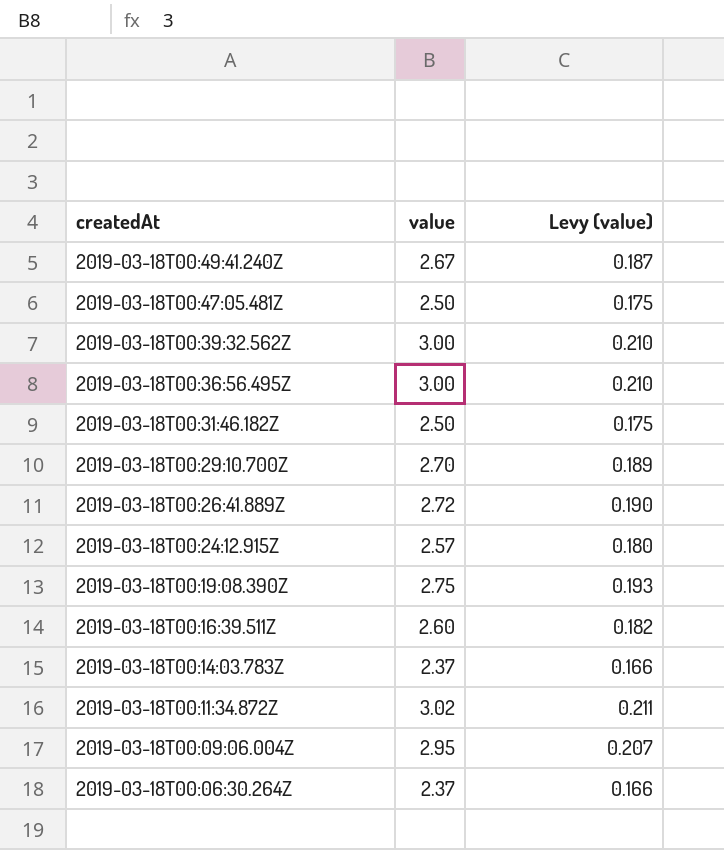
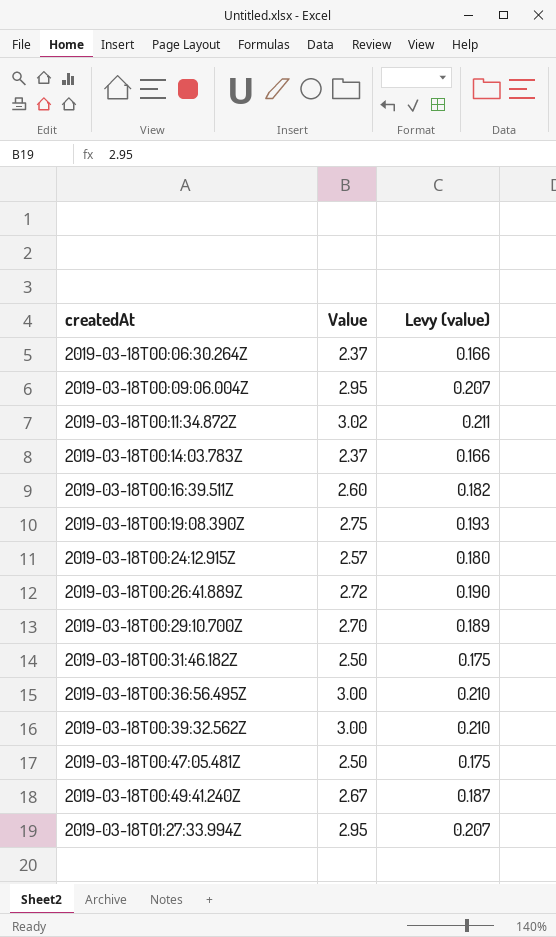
row order: createdAt descending -> createdAt ascending
column name: value -> Value
row 2019-03-18T01:27:33.994Z: none -> 2.95 | 0.207

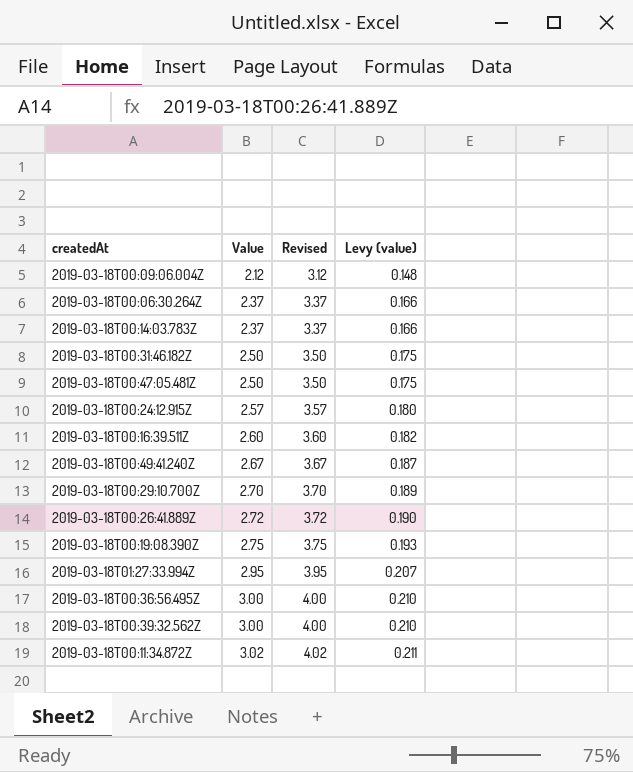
row order: createdAt ascending -> Value ascending
column Revised | formula: none -> [Value] + 1
2019-03-18T00:09:06.004Z | Value: 2.95 -> 2.12
2019-03-18T00:09:06.004Z | Levy (value): 0.207 -> 0.148

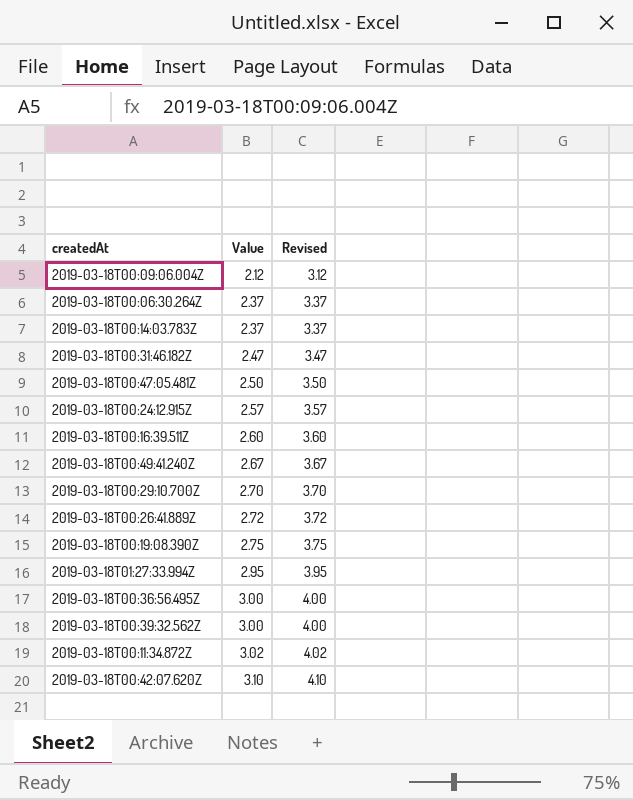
column Levy (value) | formula: [Value] * 0.07 -> none
2019-03-18T00:31:46.182Z | Value: 2.50 -> 2.47
2019-03-18T00:31:46.182Z | Revised: 3.50 -> 3.47
row 2019-03-18T00:42:07.620Z: none -> 3.10 | 4.10

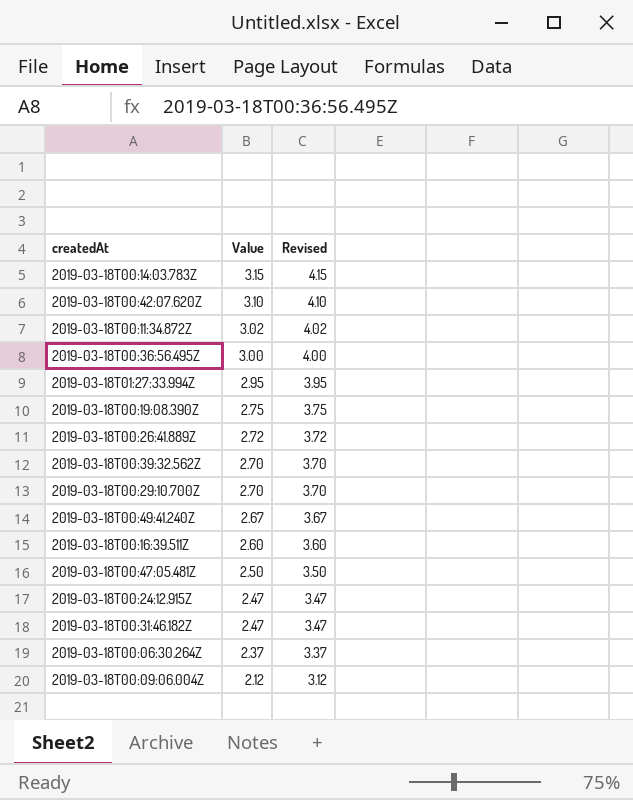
row order: Value ascending -> Value descending
2019-03-18T00:14:03.783Z | Value: 2.37 -> 3.15
2019-03-18T00:14:03.783Z | Revised: 3.37 -> 4.15
2019-03-18T00:39:32.562Z | Value: 3.00 -> 2.70
2019-03-18T00:39:32.562Z | Revised: 4.00 -> 3.70
2019-03-18T00:24:12.915Z | Value: 2.57 -> 2.47
2019-03-18T00:24:12.915Z | Revised: 3.57 -> 3.47

